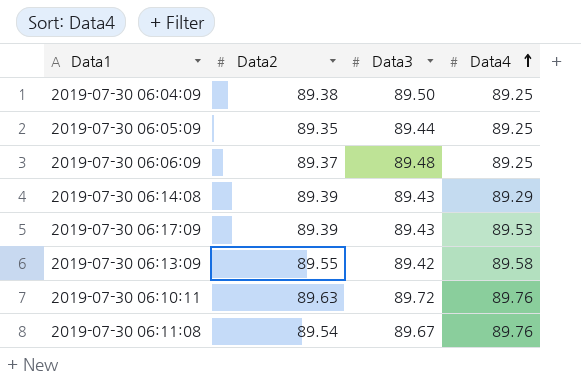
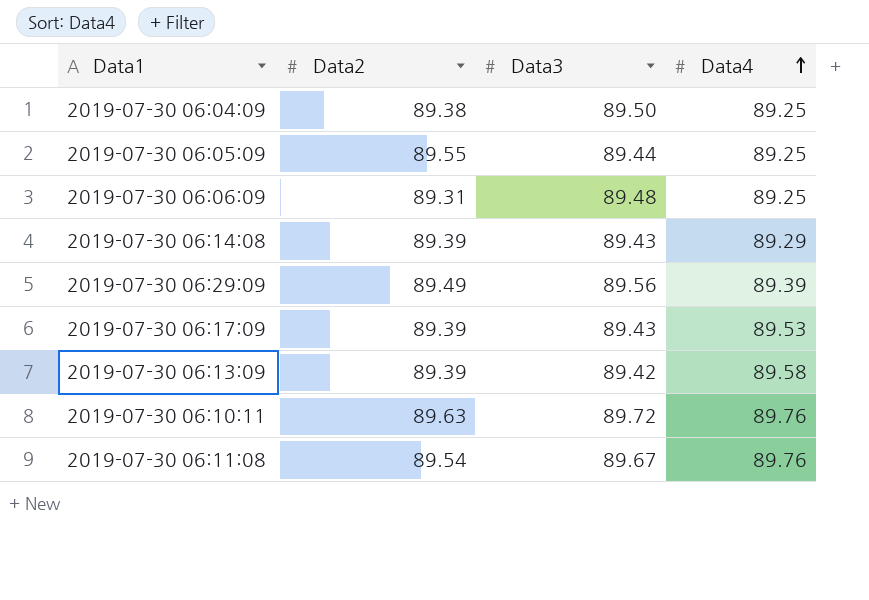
2019-07-30 06:05:09 | Data2: 89.35 -> 89.55
2019-07-30 06:06:09 | Data2: 89.37 -> 89.31
row 2019-07-30 06:29:09: none -> 89.49 | 89.56 | 89.39
2019-07-30 06:13:09 | Data2: 89.55 -> 89.39

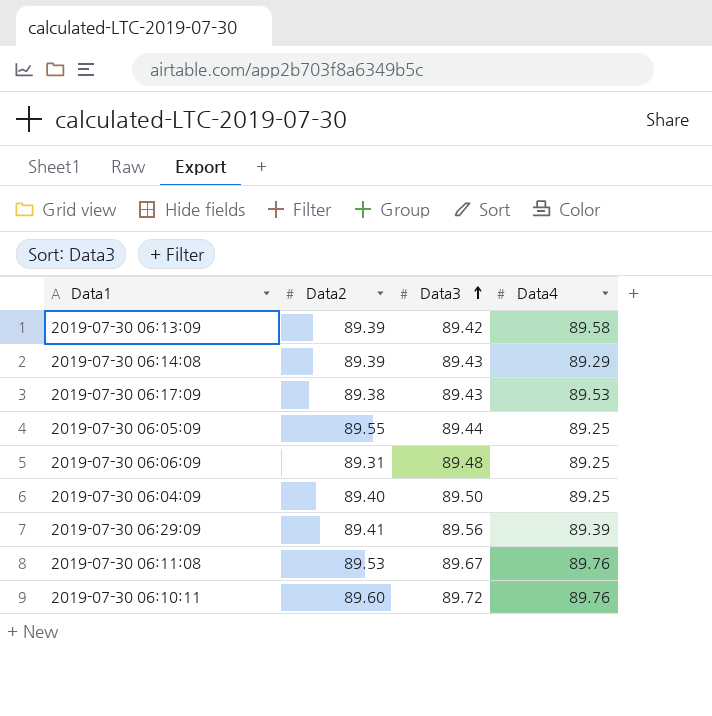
row order: Data4 ascending -> Data3 ascending
2019-07-30 06:17:09 | Data2: 89.39 -> 89.38
2019-07-30 06:04:09 | Data2: 89.38 -> 89.40
2019-07-30 06:29:09 | Data2: 89.49 -> 89.41
2019-07-30 06:11:08 | Data2: 89.54 -> 89.53
2019-07-30 06:10:11 | Data2: 89.63 -> 89.60

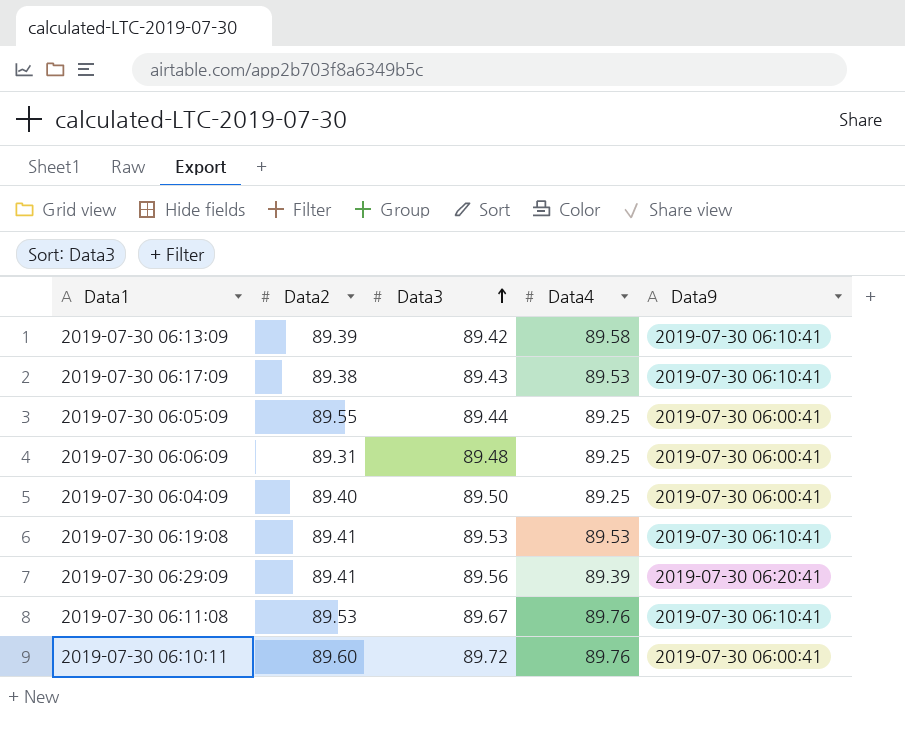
column Data9 | position: none -> 5
row 2019-07-30 06:14:08: 89.39 | 89.43 | 89.29 -> none
row 2019-07-30 06:19:08: none -> 89.41 | 89.53 | 89.53 | 2019-07-30 06:10:41

